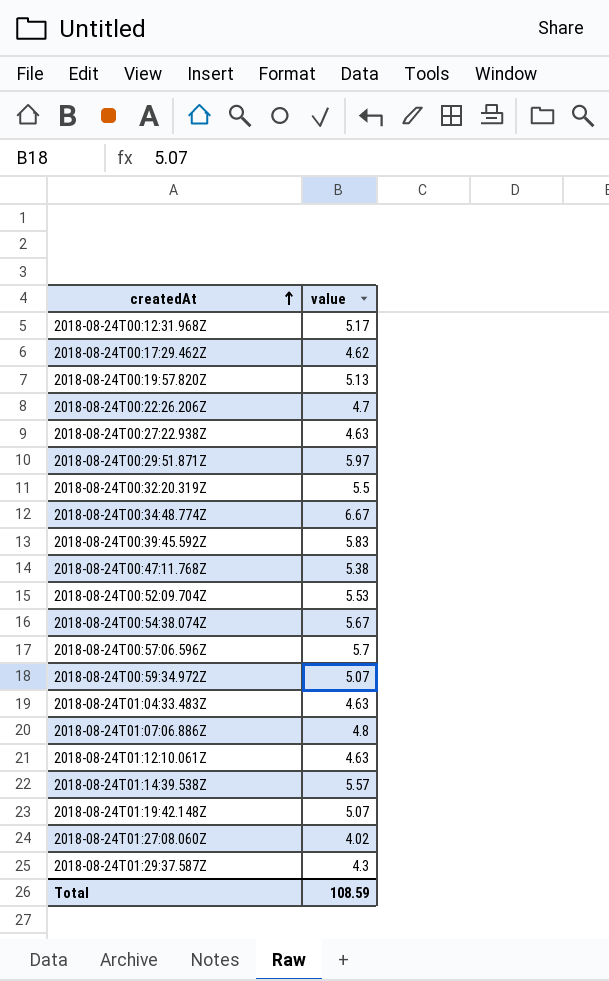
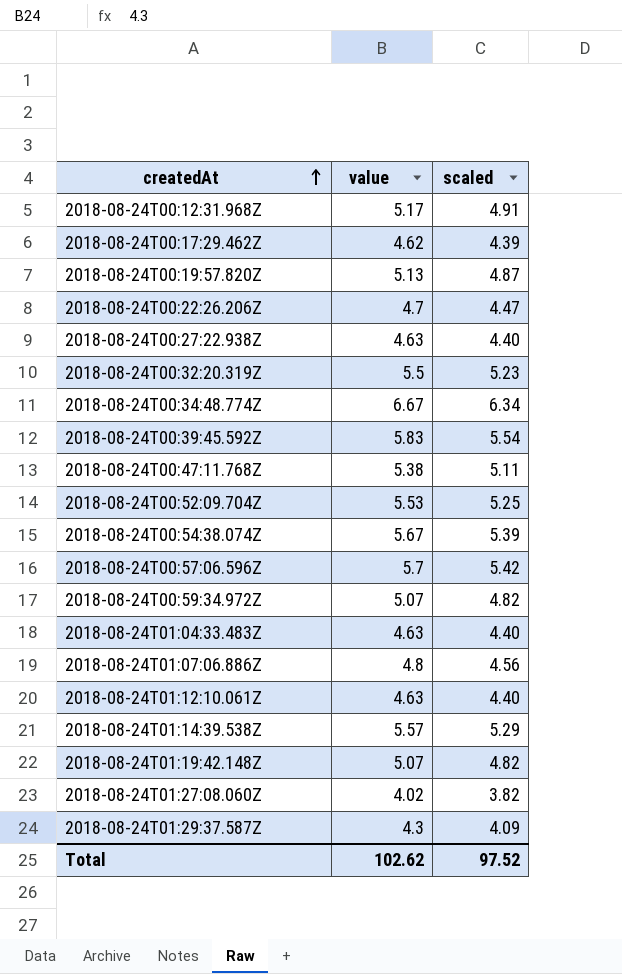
column scaled | formula: none -> [value] * 0.95
row 2018-08-24T00:29:51.871Z: 5.97 -> none
Total | value: 108.59 -> 102.62

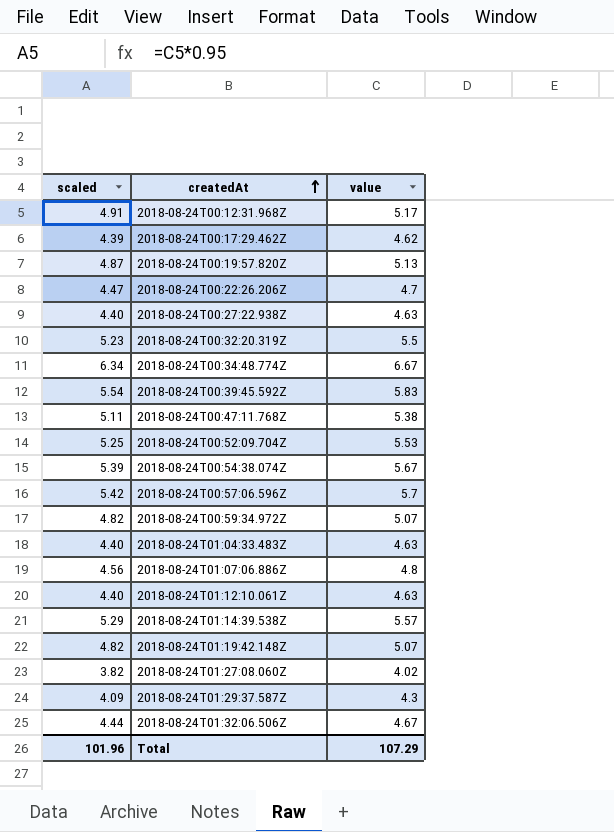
column scaled | position: 3 -> 1
row 2018-08-24T01:32:06.506Z: none -> 4.44 | 4.67
Total | scaled: 97.52 -> 101.96
Total | value: 102.62 -> 107.29

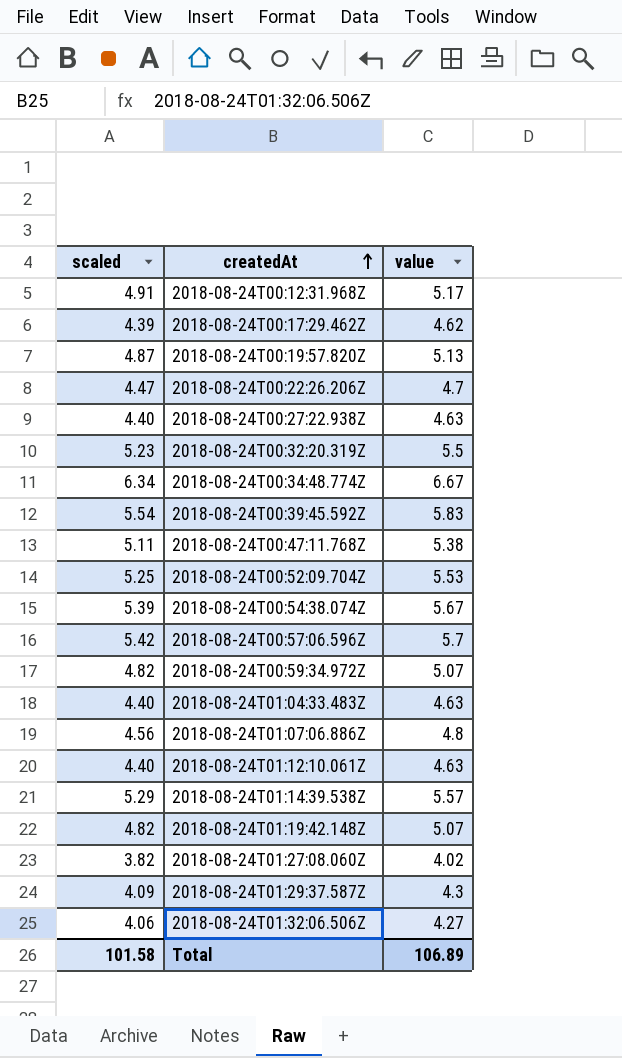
2018-08-24T01:32:06.506Z | scaled: 4.44 -> 4.06
2018-08-24T01:32:06.506Z | value: 4.67 -> 4.27
Total | scaled: 101.96 -> 101.58
Total | value: 107.29 -> 106.89

